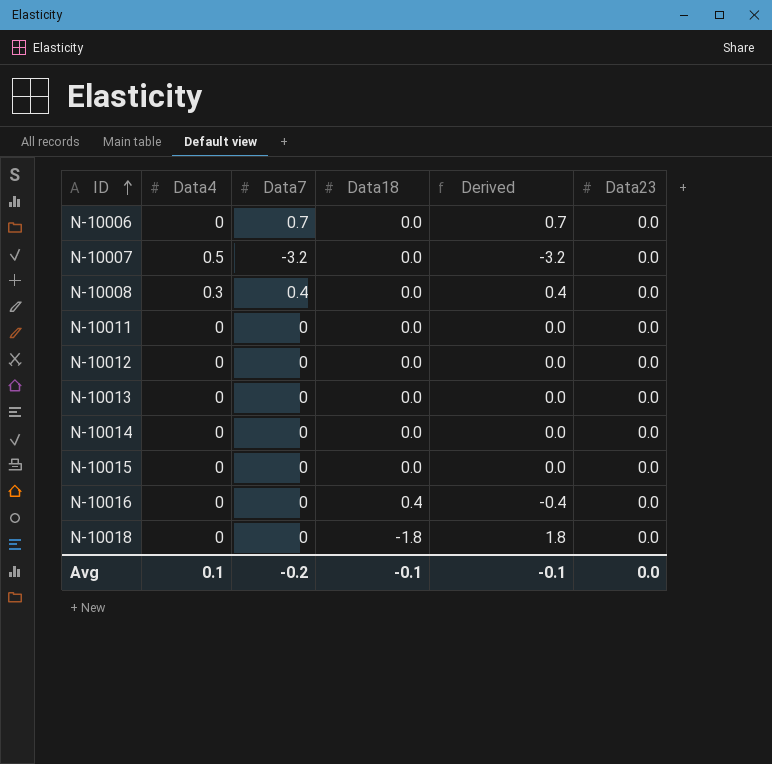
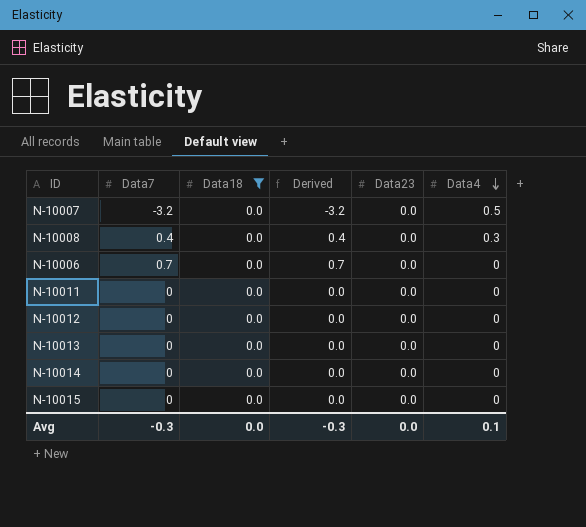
filter: none -> Data18 = 0.0
row order: ID ascending -> Data4 descending
column Data4 | position: 2 -> 6
Avg | Data7: -0.2 -> -0.3
Avg | Data18: -0.1 -> 0.0
Avg | Derived: -0.1 -> -0.3

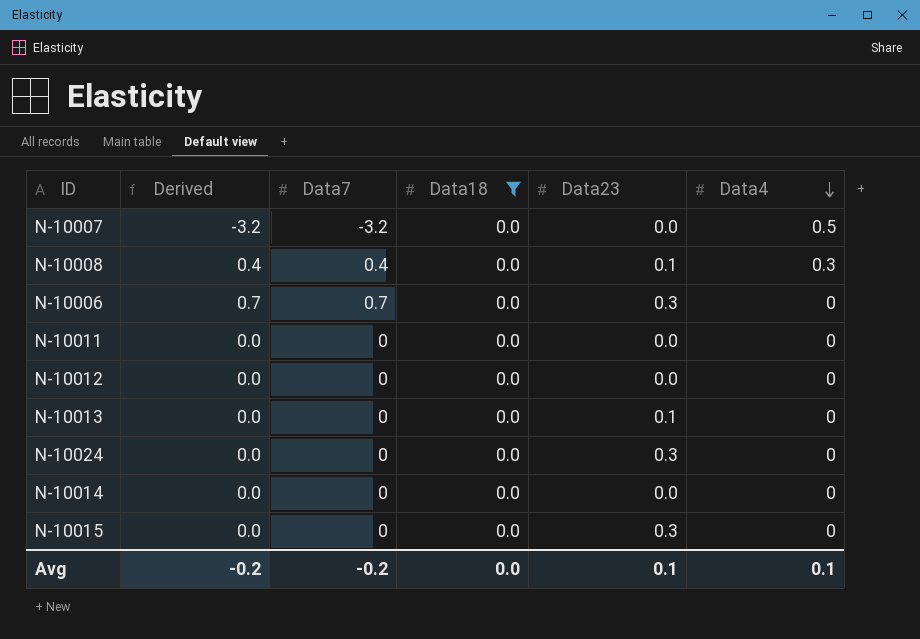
column Derived | position: 4 -> 2
N-10008 | Data23: 0.0 -> 0.1
N-10006 | Data23: 0.0 -> 0.3
N-10013 | Data23: 0.0 -> 0.1
row N-10024: none -> 0.0 | 0 | 0.0 | 0.3 | 0
N-10015 | Data23: 0.0 -> 0.3
Avg | Derived: -0.3 -> -0.2
Avg | Data7: -0.3 -> -0.2
Avg | Data23: 0.0 -> 0.1

